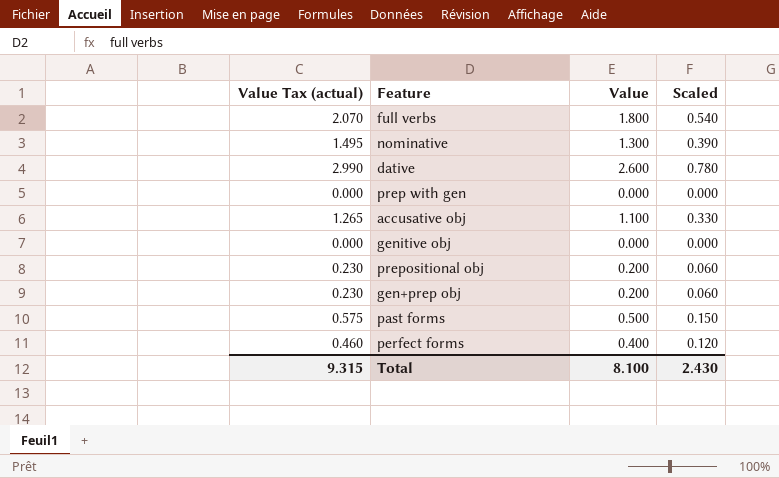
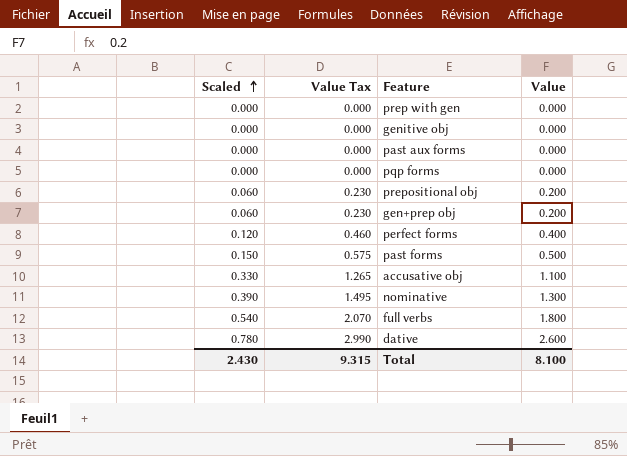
row order: none -> Scaled ascending
column Scaled | position: 4 -> 1
column name: Value Tax (actual) -> Value Tax
row past aux forms: none -> 0.000 | 0.000 | 0.000
row pqp forms: none -> 0.000 | 0.000 | 0.000

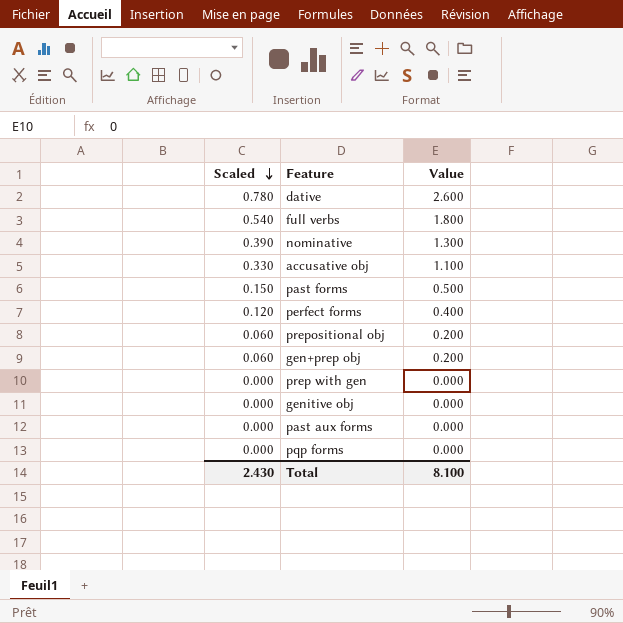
row order: Scaled ascending -> Scaled descending
column Value Tax | formula: [Value] * 1.15 -> none

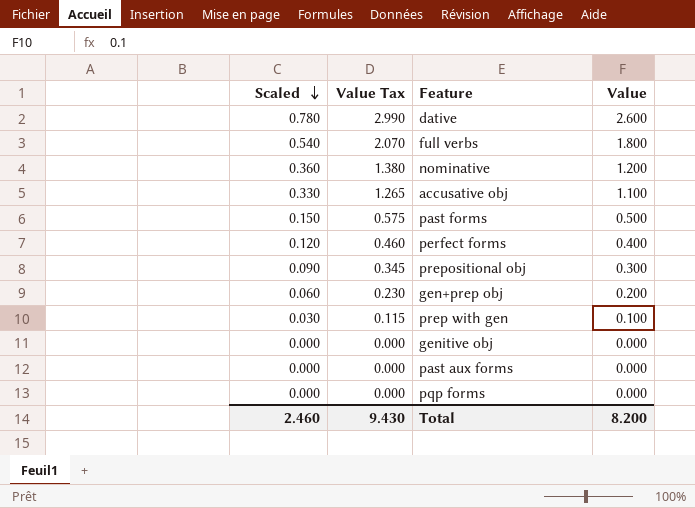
column Value Tax | formula: none -> [Value] * 1.15
nominative | Scaled: 0.390 -> 0.360
nominative | Value: 1.300 -> 1.200
prepositional obj | Scaled: 0.060 -> 0.090
prepositional obj | Value: 0.200 -> 0.300
prep with gen | Scaled: 0.000 -> 0.030
prep with gen | Value: 0.000 -> 0.100
Total | Scaled: 2.430 -> 2.460
Total | Value: 8.100 -> 8.200

